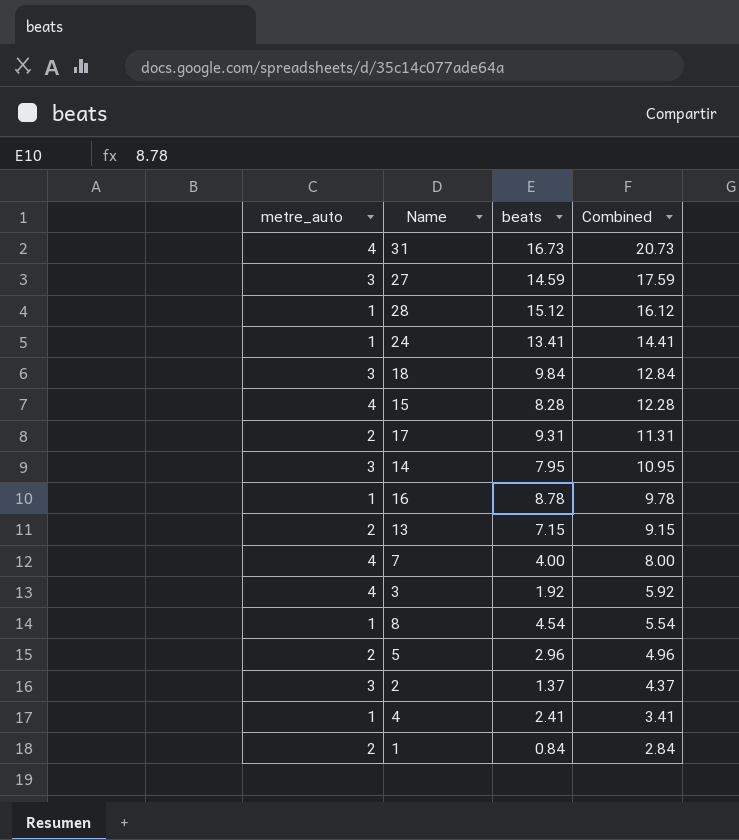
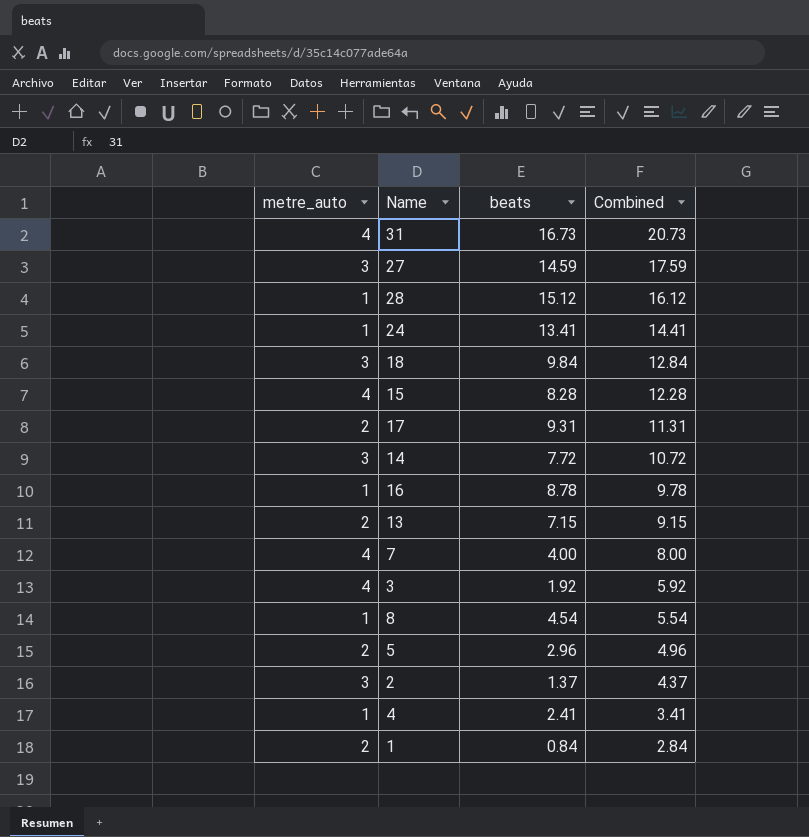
14 | beats: 7.95 -> 7.72
14 | Combined: 10.95 -> 10.72

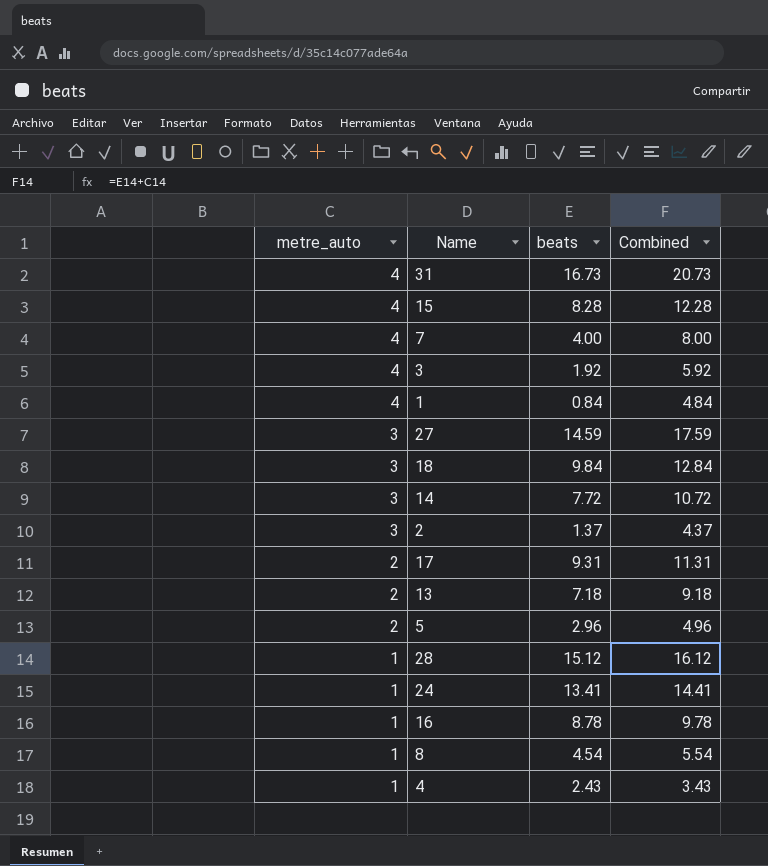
row order: Combined descending -> metre_auto descending
1 | metre_auto: 2 -> 4
1 | Combined: 2.84 -> 4.84
13 | beats: 7.15 -> 7.18
13 | Combined: 9.15 -> 9.18
4 | beats: 2.41 -> 2.43
4 | Combined: 3.41 -> 3.43

